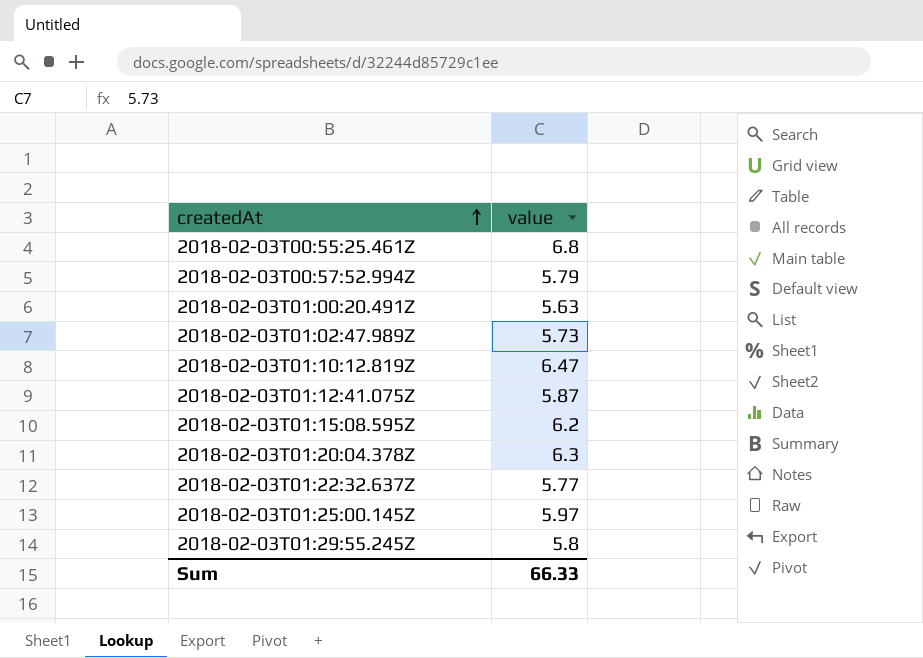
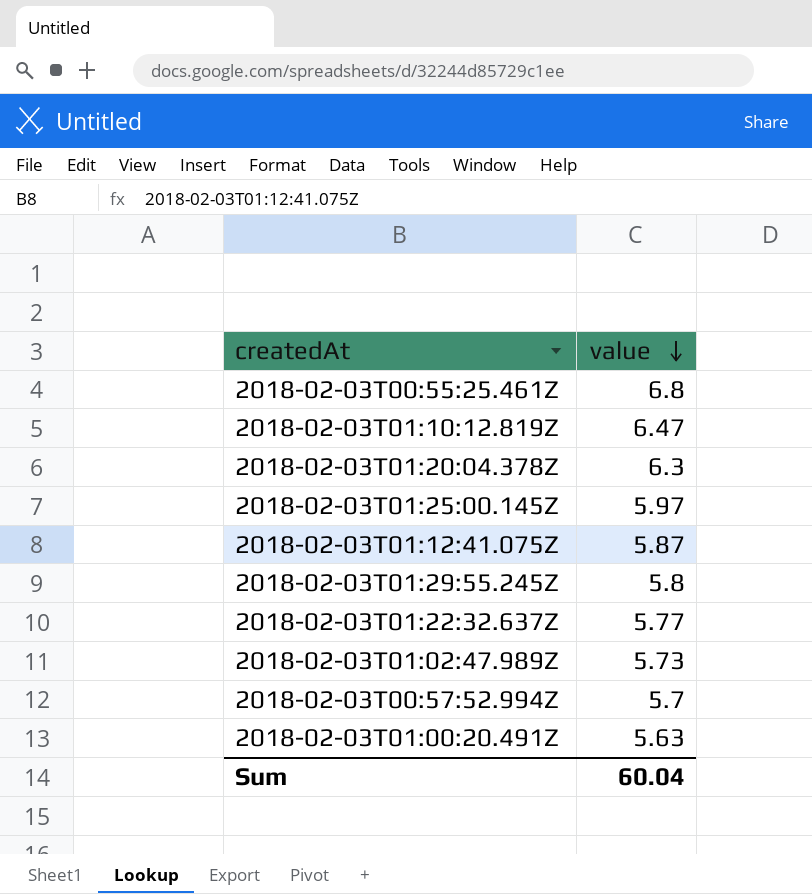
row order: createdAt ascending -> value descending
row 2018-02-03T01:15:08.595Z: 6.2 -> none
2018-02-03T00:57:52.994Z | value: 5.79 -> 5.7
Sum | value: 66.33 -> 60.04

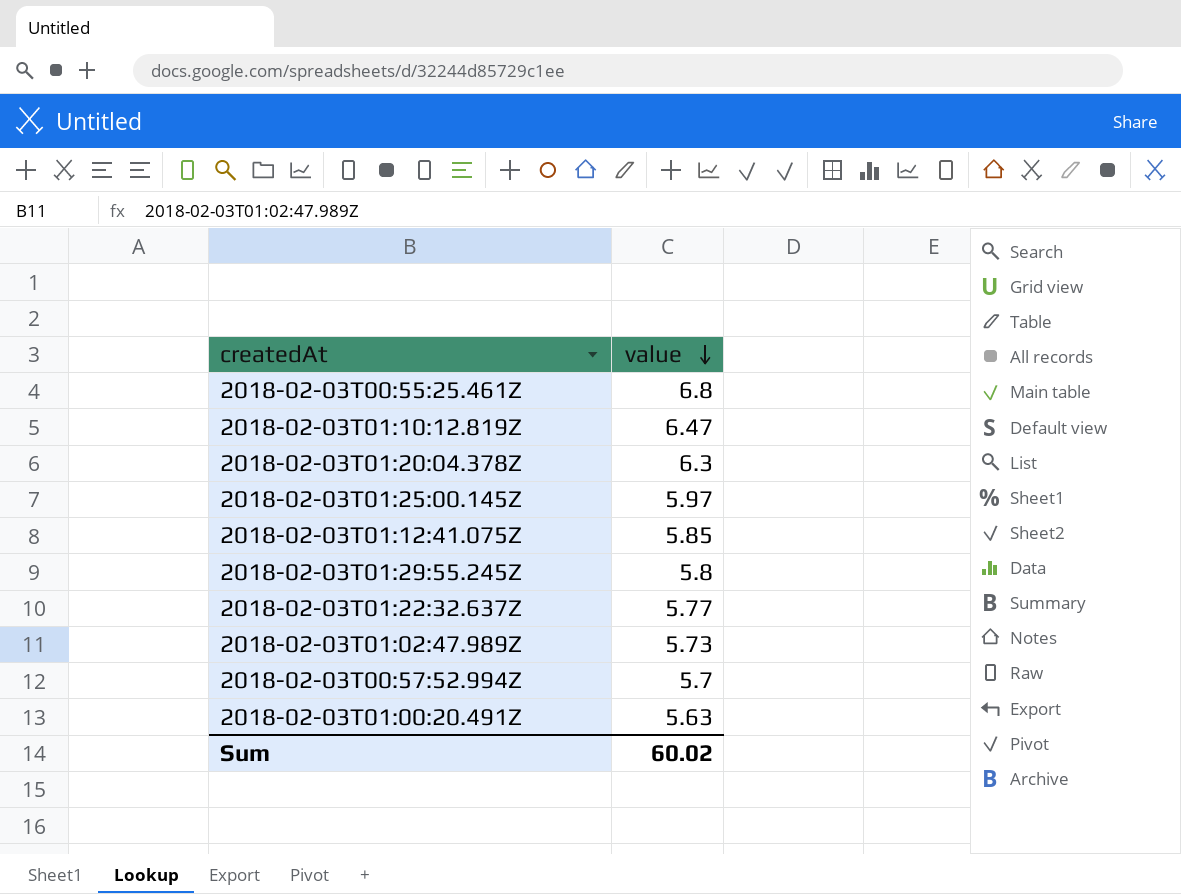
2018-02-03T01:12:41.075Z | value: 5.87 -> 5.85
Sum | value: 60.04 -> 60.02

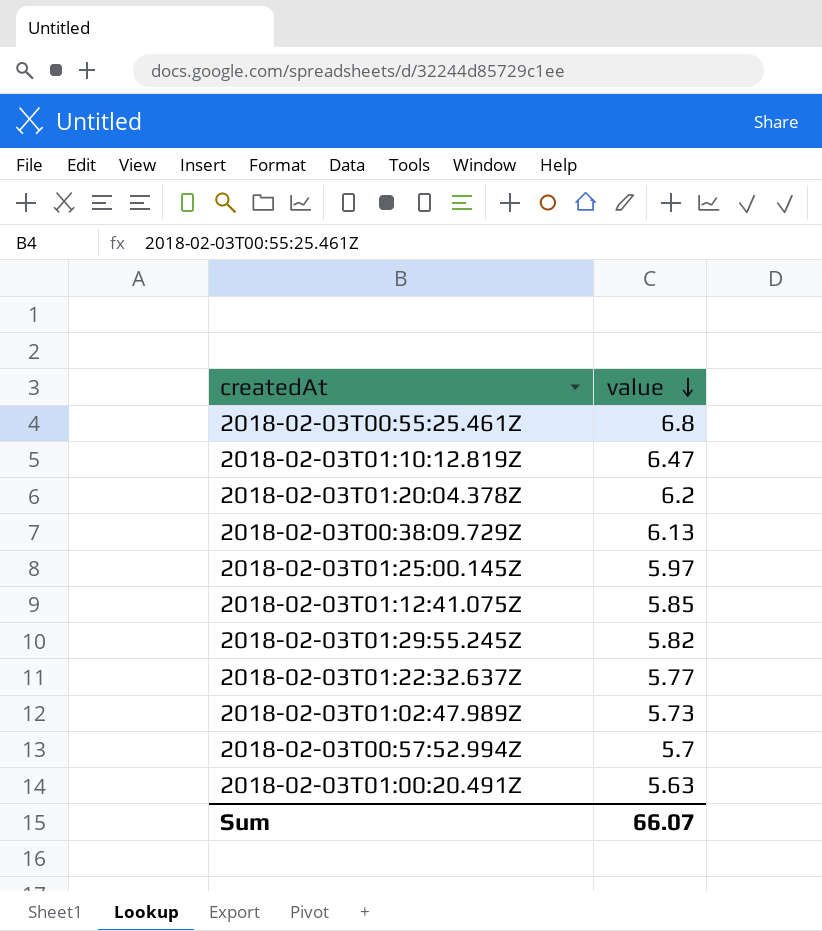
2018-02-03T01:20:04.378Z | value: 6.3 -> 6.2
row 2018-02-03T00:38:09.729Z: none -> 6.13
2018-02-03T01:29:55.245Z | value: 5.8 -> 5.82
Sum | value: 60.02 -> 66.07

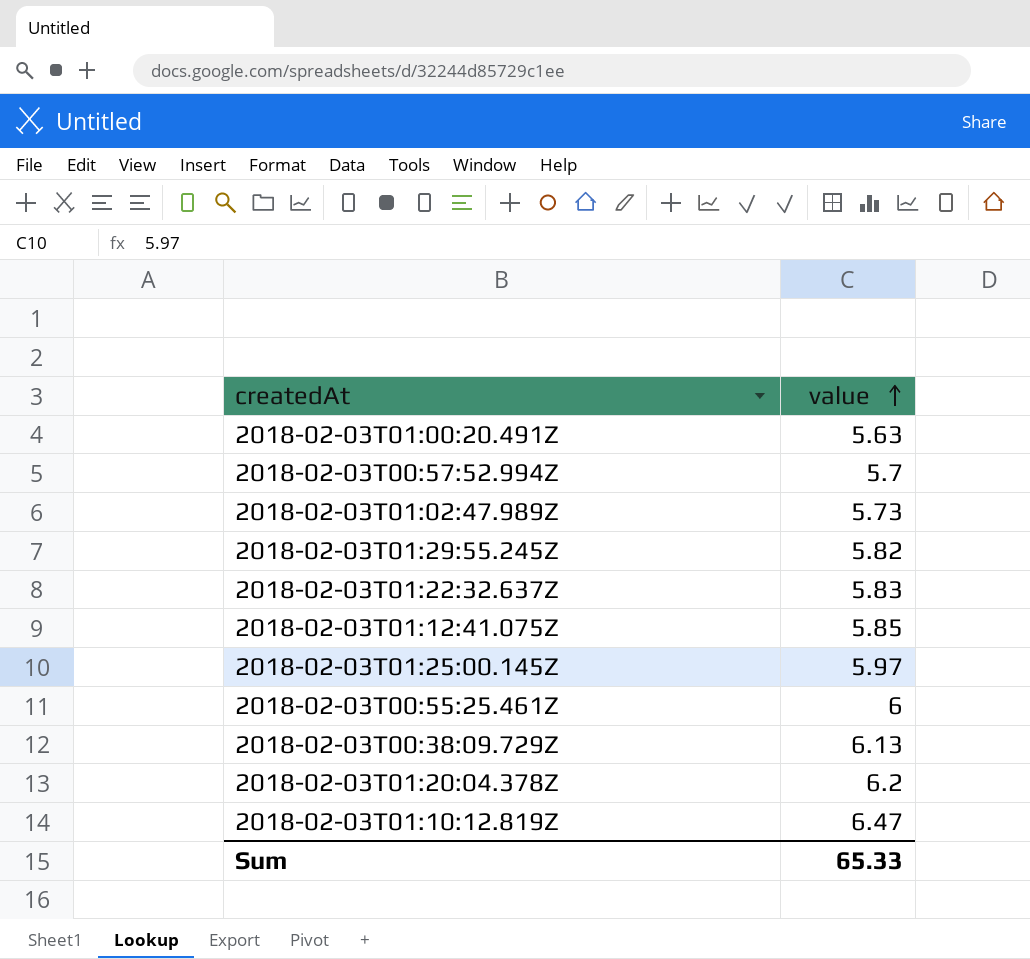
row order: value descending -> value ascending
2018-02-03T01:22:32.637Z | value: 5.77 -> 5.83
2018-02-03T00:55:25.461Z | value: 6.8 -> 6
Sum | value: 66.07 -> 65.33

